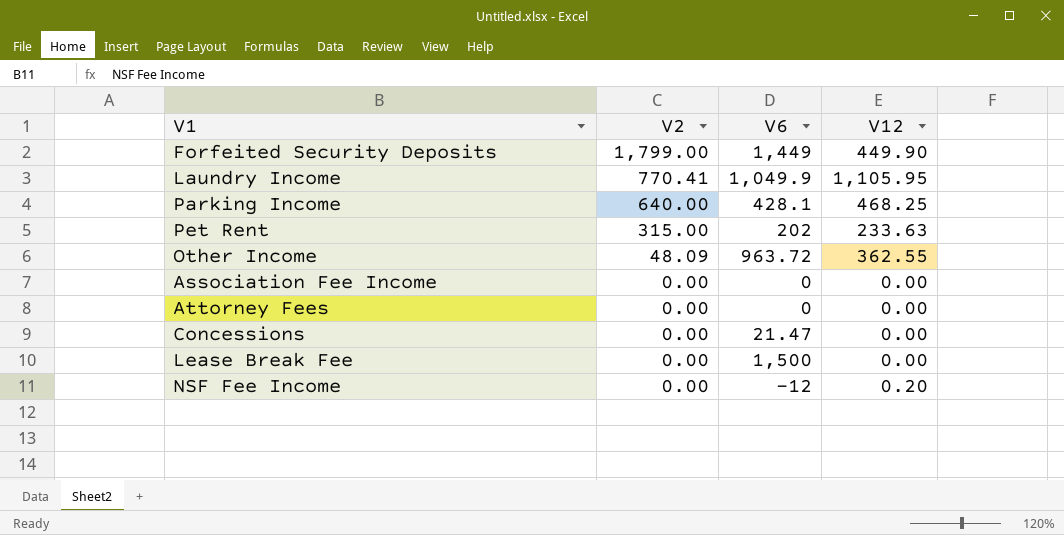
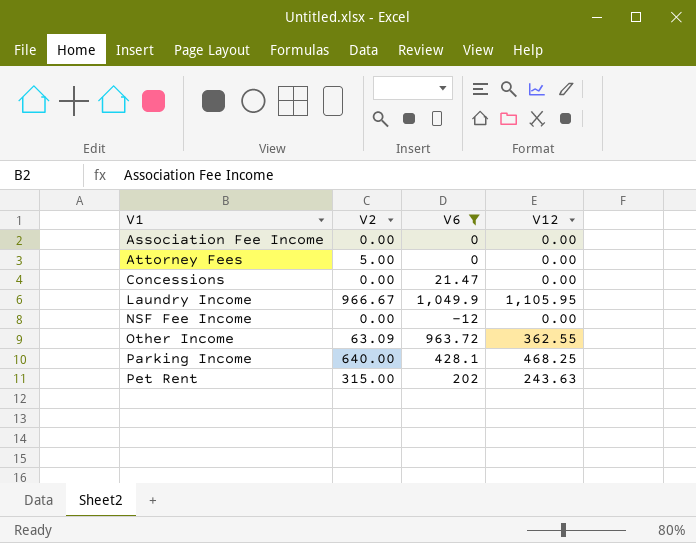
filter: none -> V6 <= 1,049.9
row order: V2 descending -> V1 ascending
Attorney Fees | V2: 0.00 -> 5.00
Laundry Income | V2: 770.41 -> 966.67
NSF Fee Income | V12: 0.20 -> 0.00
Other Income | V2: 48.09 -> 63.09
Pet Rent | V12: 233.63 -> 243.63

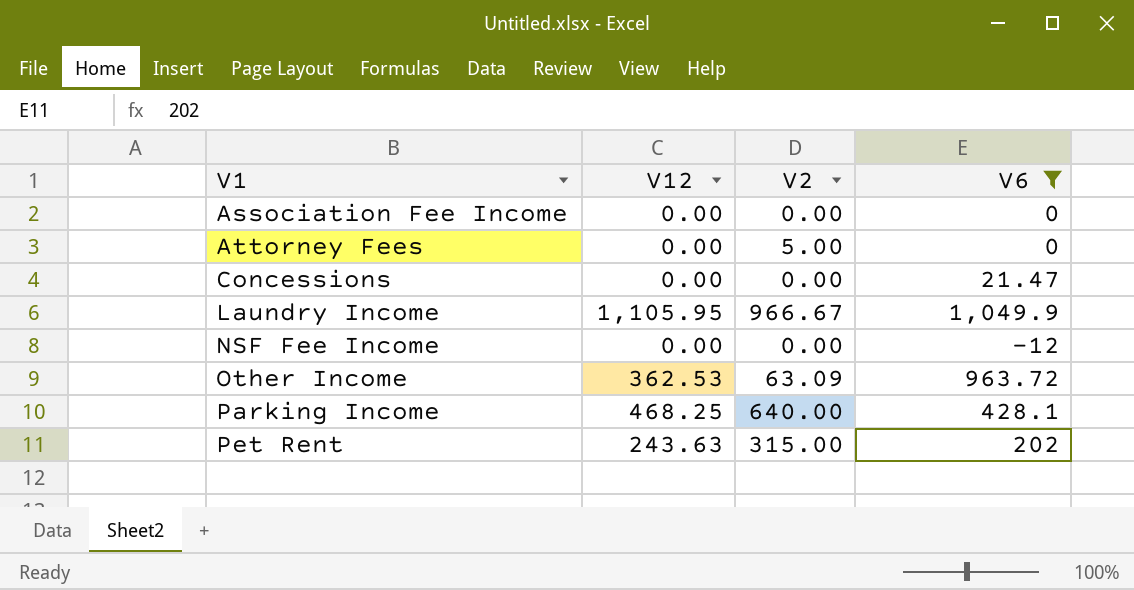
column V12 | position: 4 -> 2
Other Income | V12: 362.55 -> 362.53

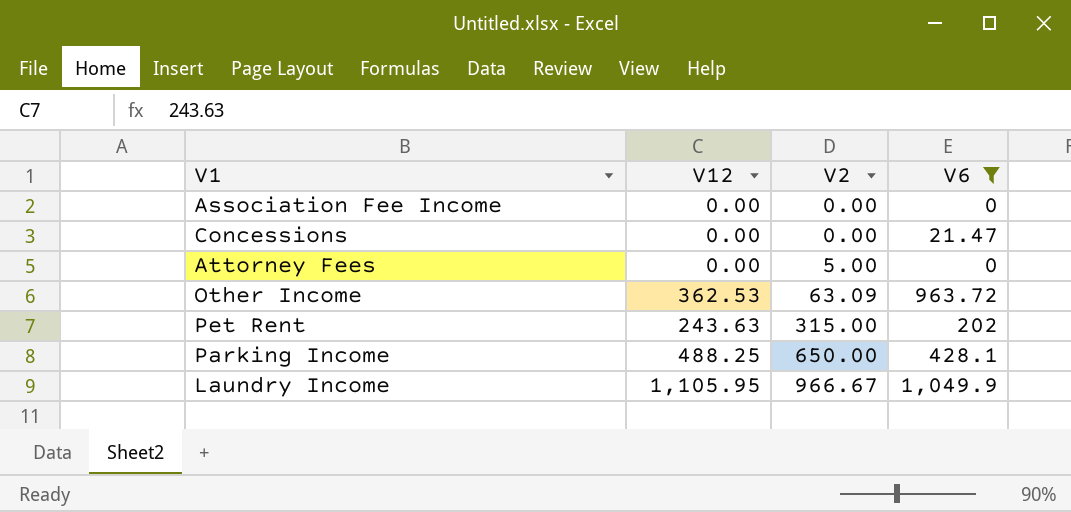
row order: V1 ascending -> V2 ascending
row NSF Fee Income: 0.00 | 0.00 | -12 -> none
Parking Income | V12: 468.25 -> 488.25
Parking Income | V2: 640.00 -> 650.00

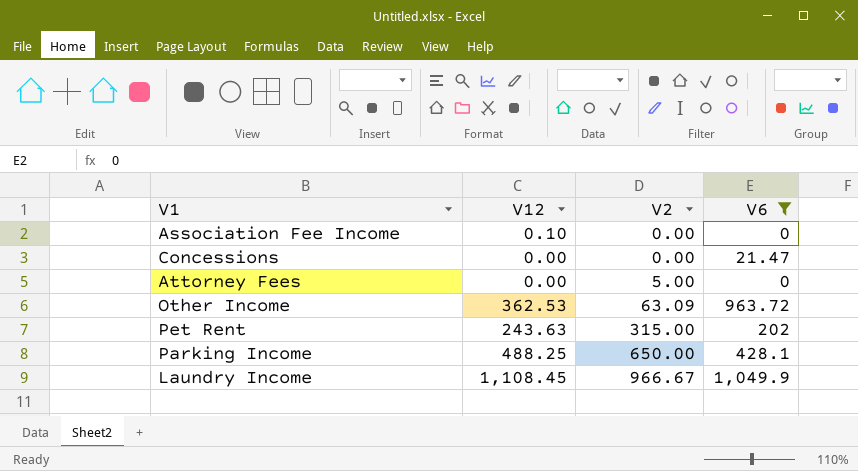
Association Fee Income | V12: 0.00 -> 0.10
Laundry Income | V12: 1,105.95 -> 1,108.45

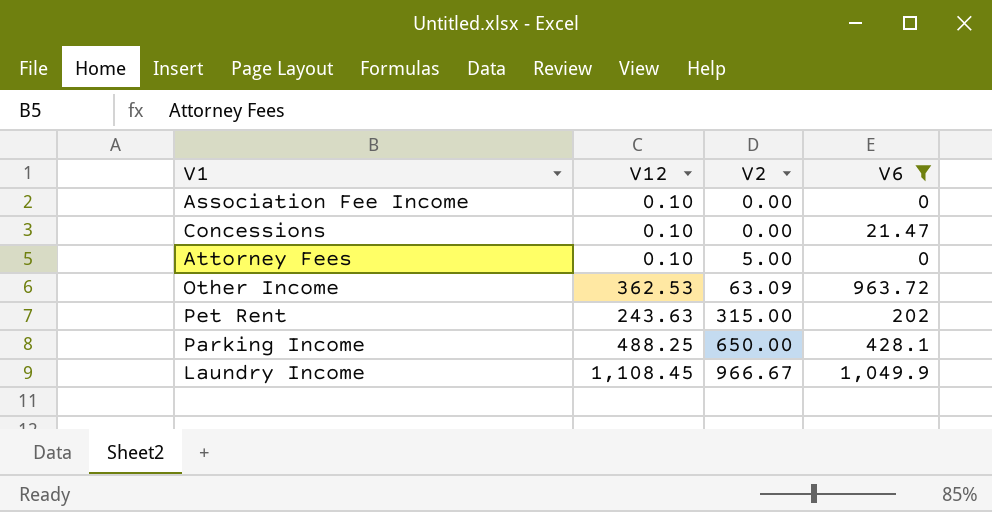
Concessions | V12: 0.00 -> 0.10
Attorney Fees | V12: 0.00 -> 0.10

